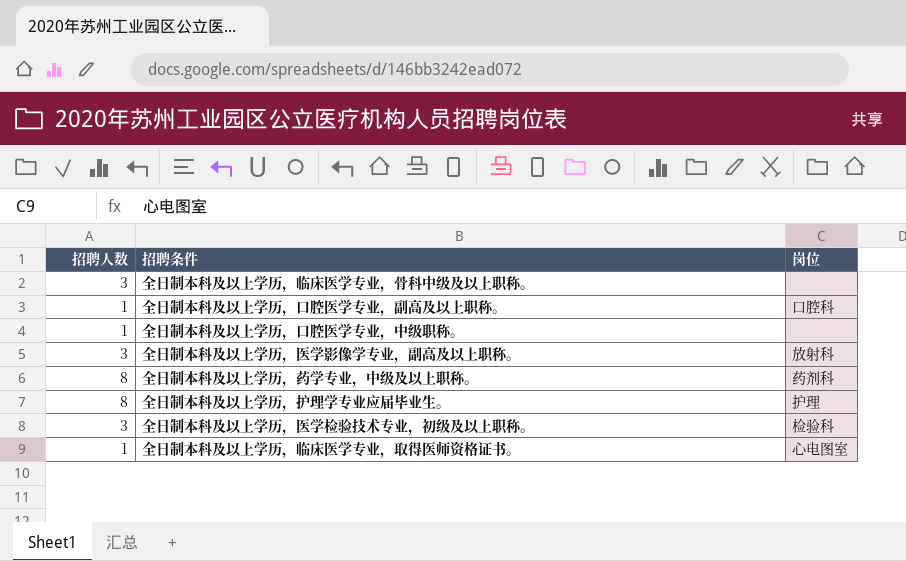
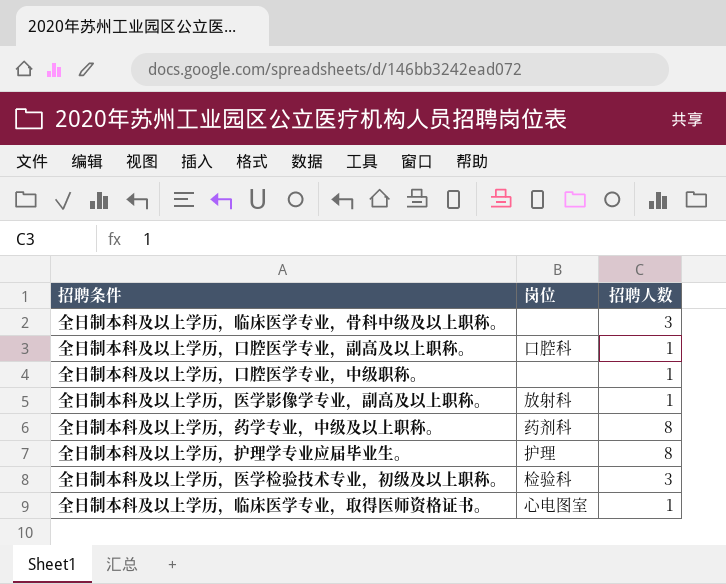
column 招聘人数 | position: 1 -> 3
全日制本科及以上学历，医学影像学专业，副高及以上职称。 | 招聘人数: 3 -> 1

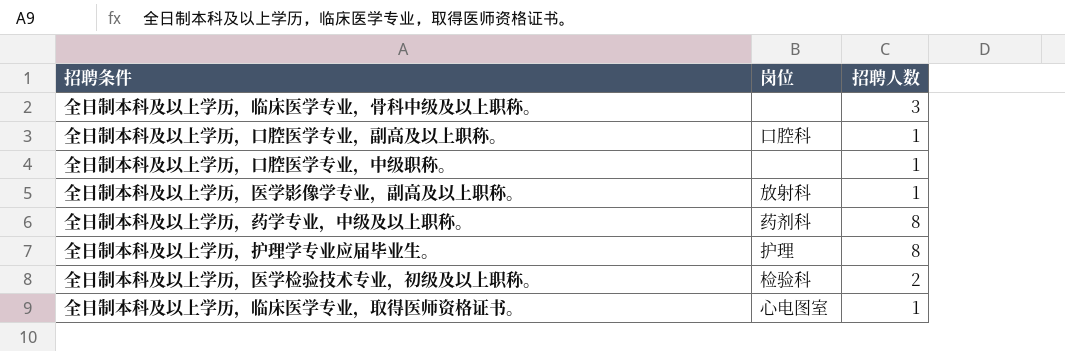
全日制本科及以上学历，医学检验技术专业，初级及以上职称。 | 招聘人数: 3 -> 2

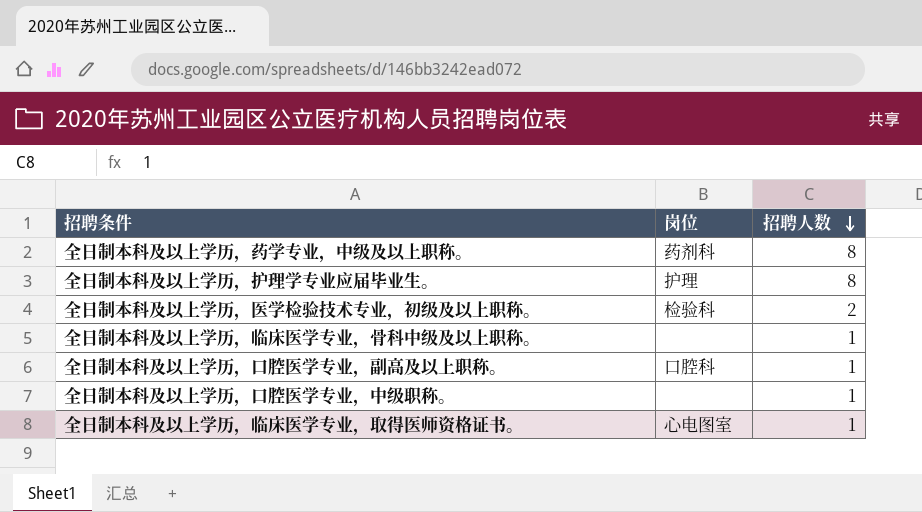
row order: none -> 招聘人数 descending
row 全日制本科及以上学历，医学影像学专业，副高及以上职称。: 放射科 | 1 -> none
全日制本科及以上学历，临床医学专业，骨科中级及以上职称。 | 招聘人数: 3 -> 1

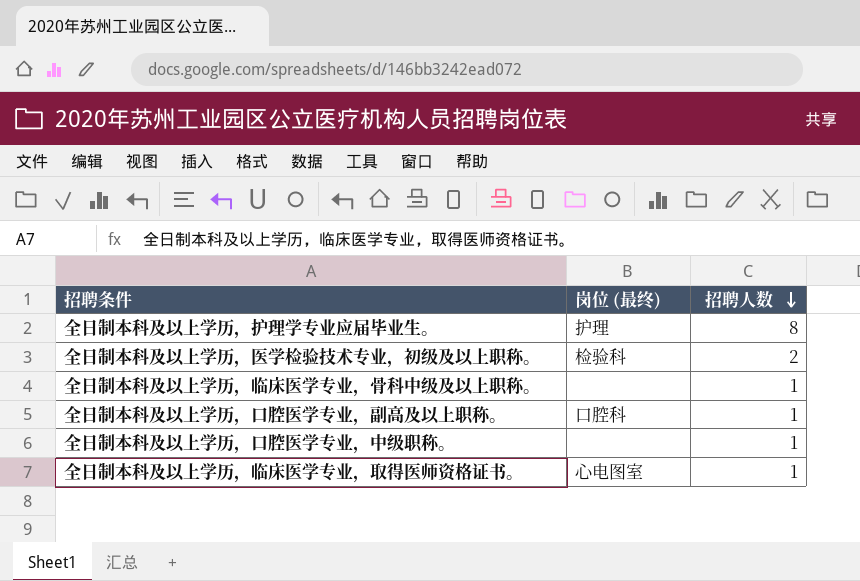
column name: 岗位 -> 岗位 (最终)
row 全日制本科及以上学历，药学专业，中级及以上职称。: 药剂科 | 8 -> none

